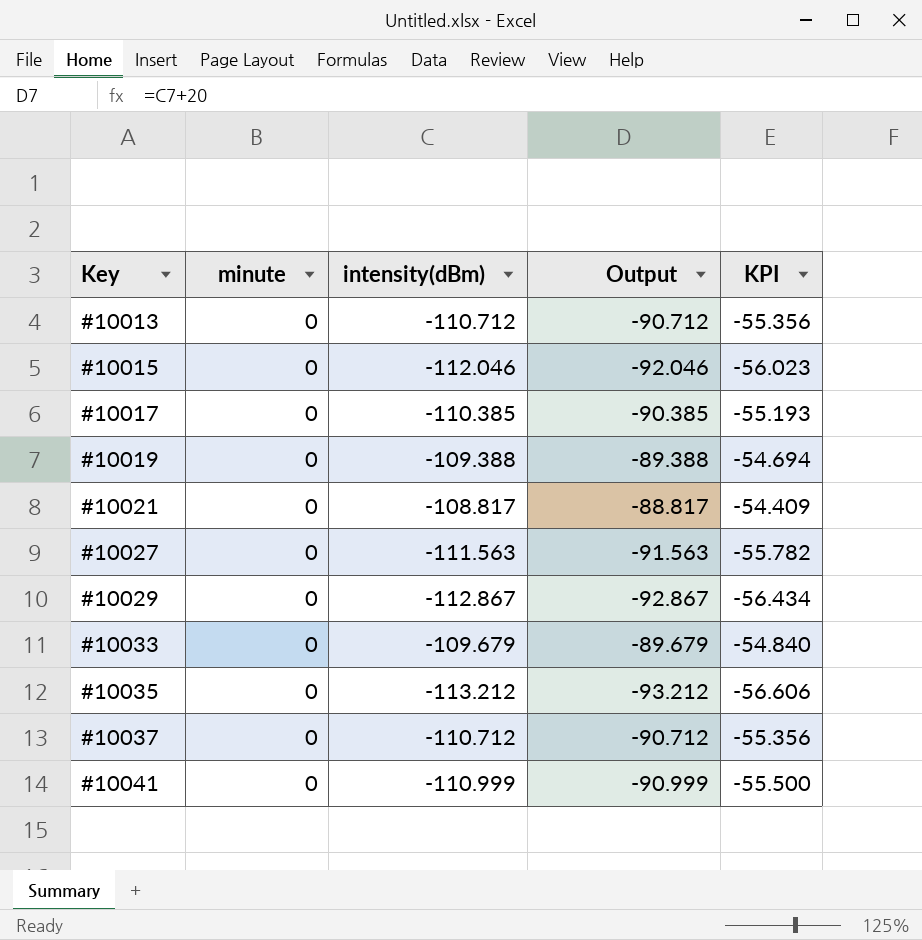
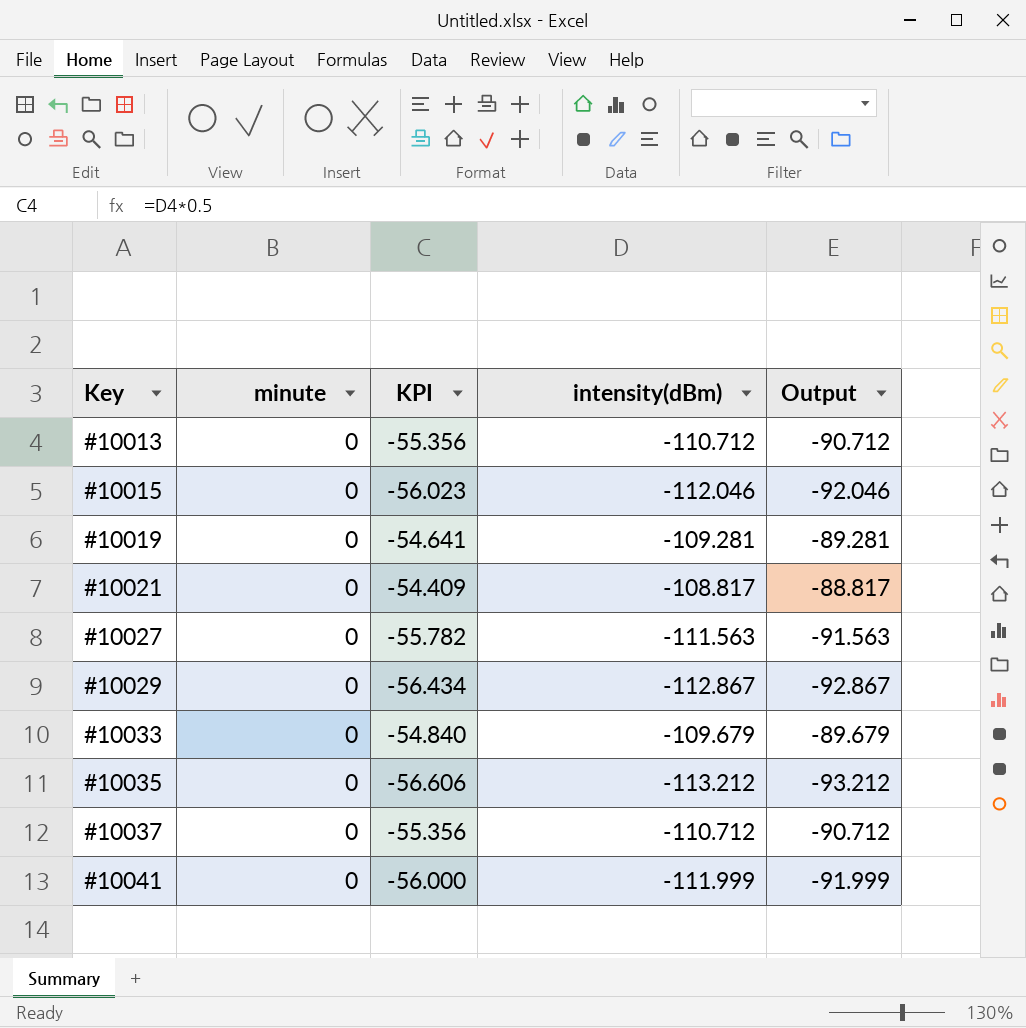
column KPI | position: 5 -> 3
row #10017: 0 | -110.385 | -90.385 | -55.193 -> none
#10019 | KPI: -54.694 -> -54.641
#10019 | intensity(dBm): -109.388 -> -109.281
#10019 | Output: -89.388 -> -89.281
#10041 | KPI: -55.500 -> -56.000
#10041 | intensity(dBm): -110.999 -> -111.999
#10041 | Output: -90.999 -> -91.999

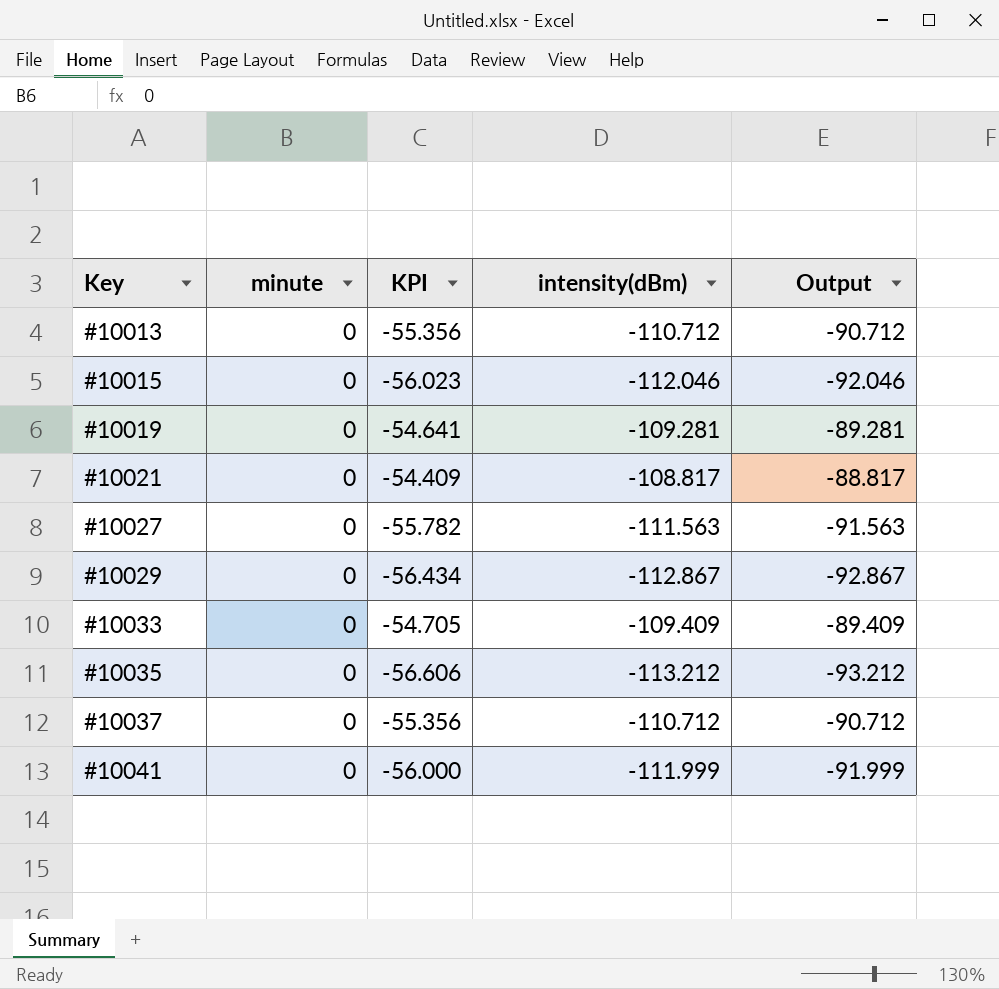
#10033 | KPI: -54.840 -> -54.705
#10033 | intensity(dBm): -109.679 -> -109.409
#10033 | Output: -89.679 -> -89.409

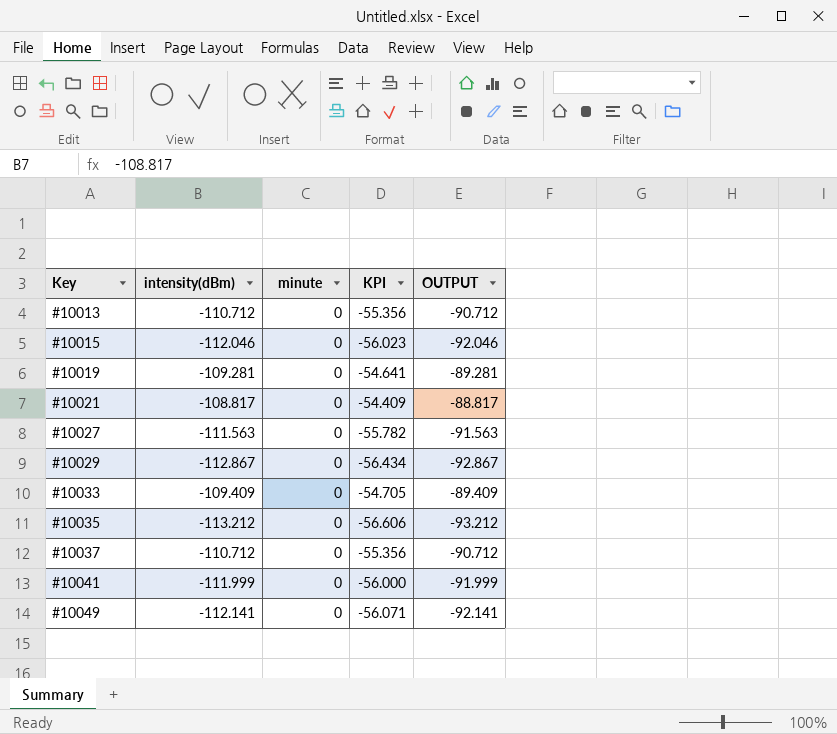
column intensity(dBm) | position: 4 -> 2
column name: Output -> OUTPUT
row #10049: none -> -112.141 | 0 | -56.071 | -92.141

